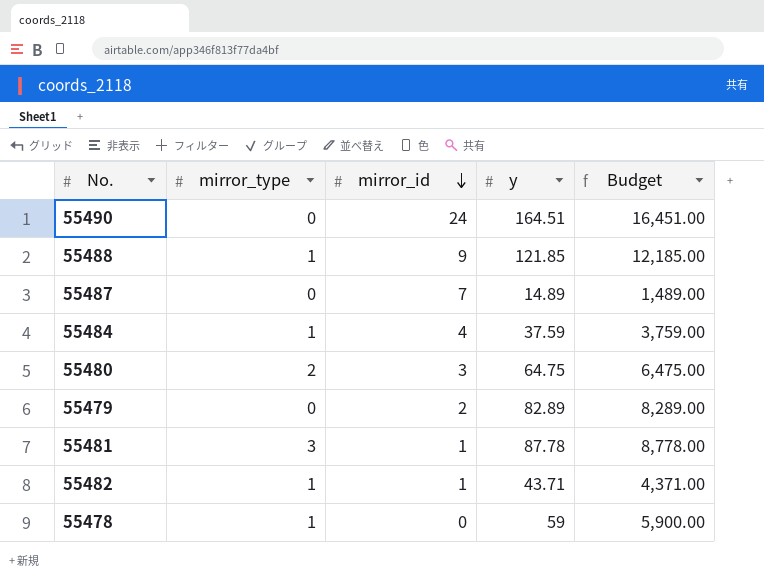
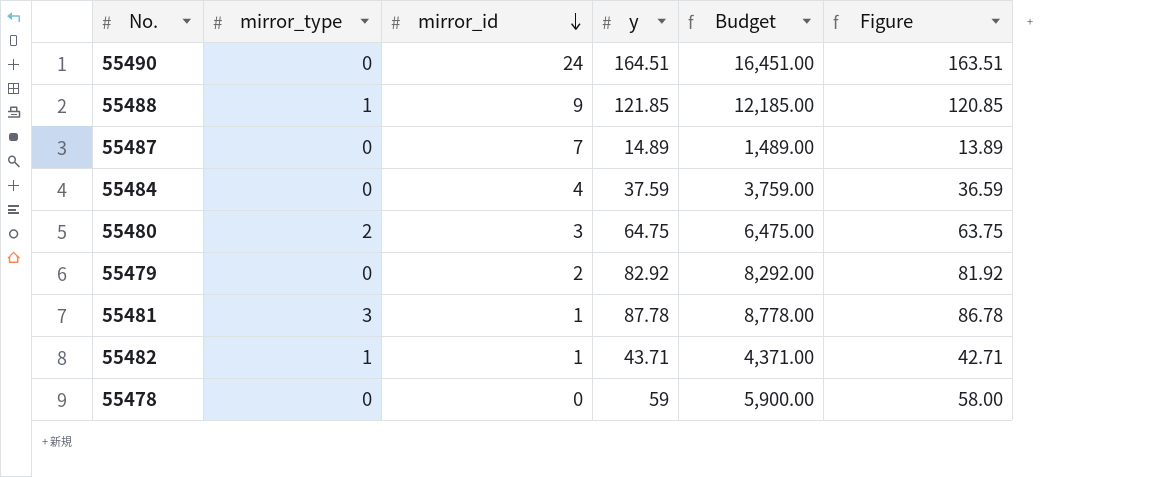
column Figure | formula: none -> [y] - 1
55484 | mirror_type: 1 -> 0
55479 | y: 82.89 -> 82.92
55479 | Budget: 8,289.00 -> 8,292.00
55478 | mirror_type: 1 -> 0

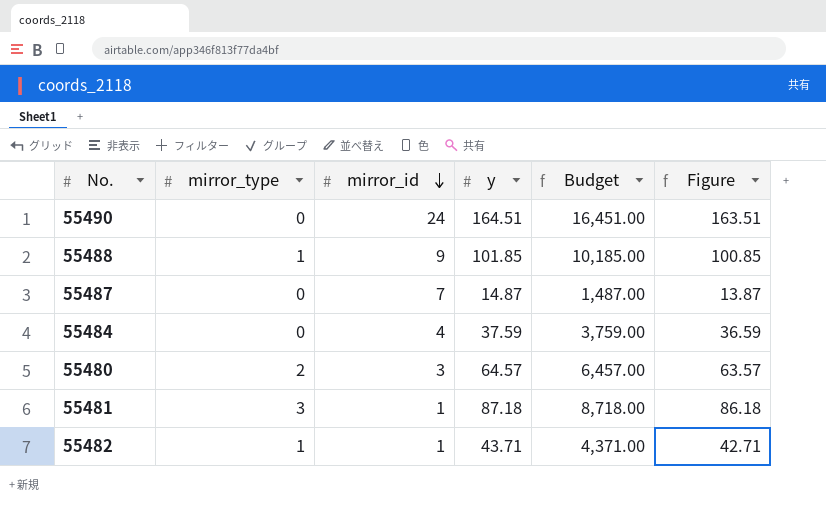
row 55479: 0 | 2 | 82.92 | 8,292.00 | 81.92 -> none
row 55478: 0 | 0 | 59 | 5,900.00 | 58.00 -> none
55488 | y: 121.85 -> 101.85
55488 | Budget: 12,185.00 -> 10,185.00
55488 | Figure: 120.85 -> 100.85
55487 | y: 14.89 -> 14.87
55487 | Budget: 1,489.00 -> 1,487.00
55487 | Figure: 13.89 -> 13.87
55480 | y: 64.75 -> 64.57
55480 | Budget: 6,475.00 -> 6,457.00
55480 | Figure: 63.75 -> 63.57
55481 | y: 87.78 -> 87.18
55481 | Budget: 8,778.00 -> 8,718.00
55481 | Figure: 86.78 -> 86.18

